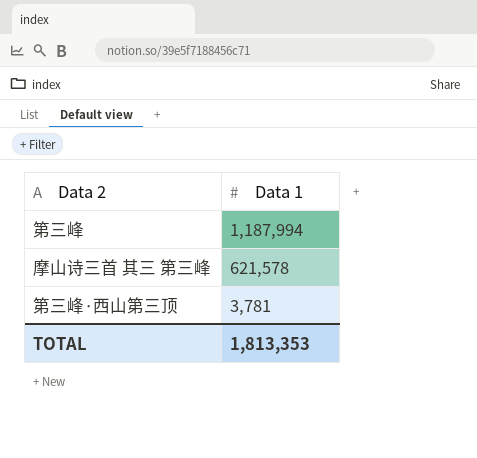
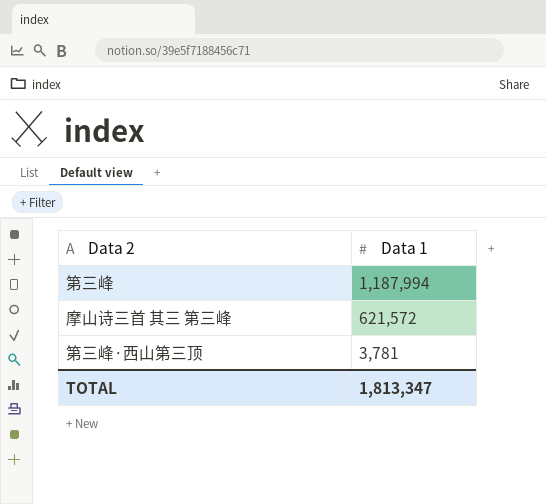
摩山诗三首 其三 第三峰 | Data 1: 621,578 -> 621,572
TOTAL | Data 1: 1,813,353 -> 1,813,347

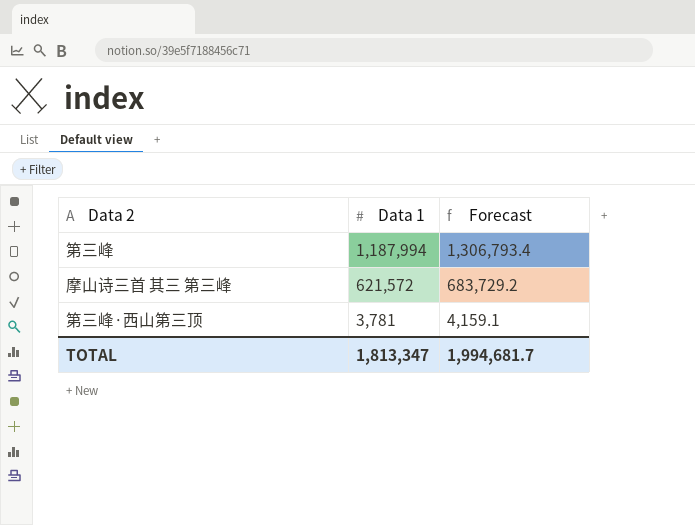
column Forecast | formula: none -> [Data 1] * 1.1

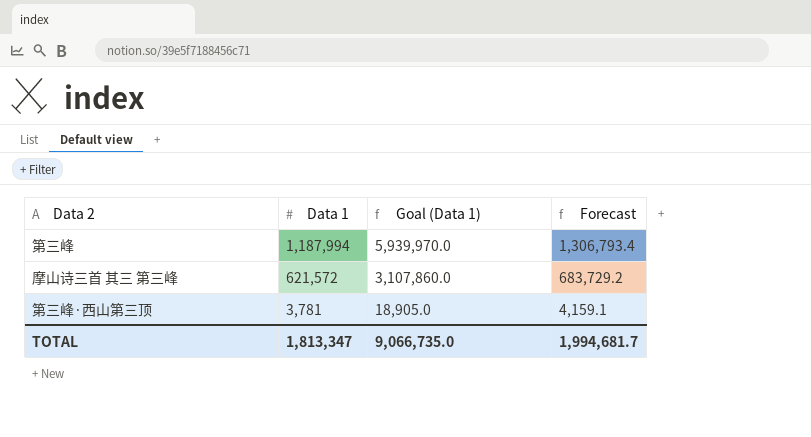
column Goal (Data 1) | formula: none -> [Data 1] * 5

